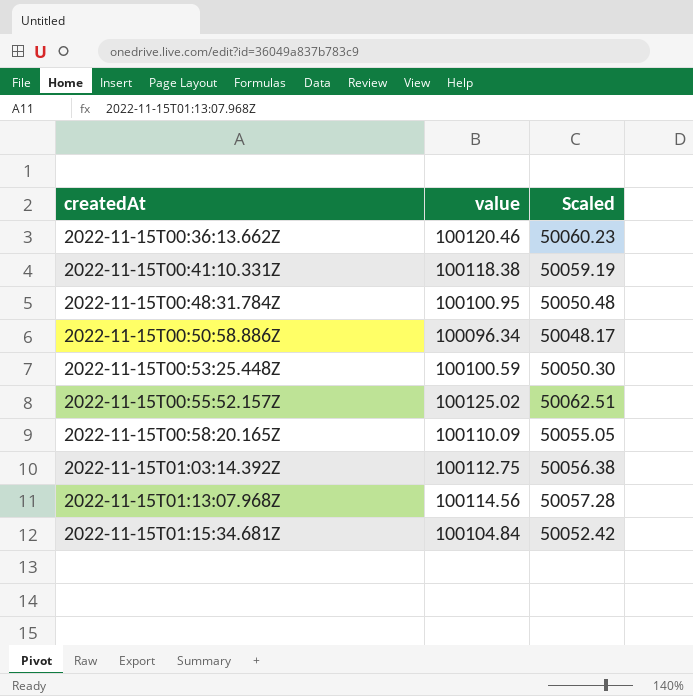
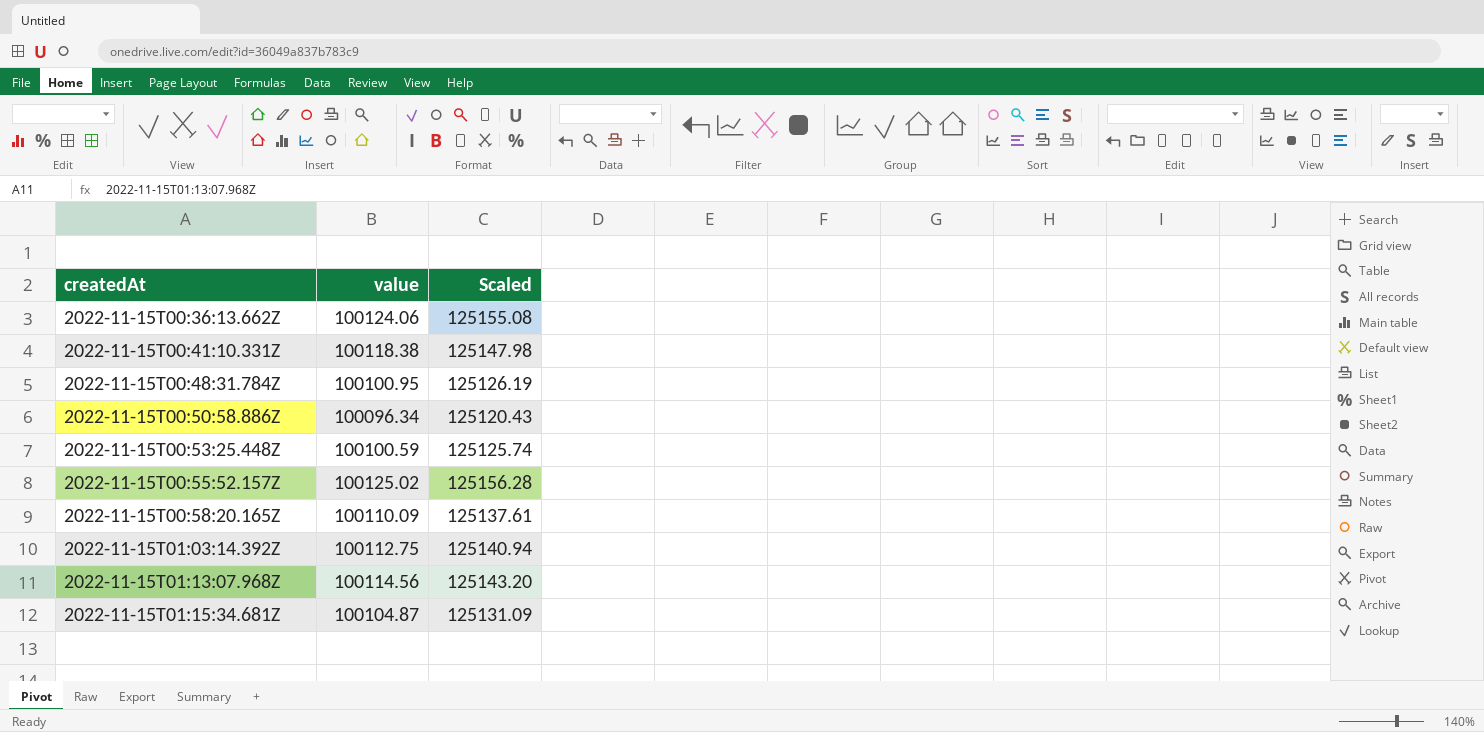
column Scaled | formula: [value] * 0.5 -> [value] * 1.25
2022-11-15T00:36:13.662Z | value: 100120.46 -> 100124.06
2022-11-15T01:15:34.681Z | value: 100104.84 -> 100104.87

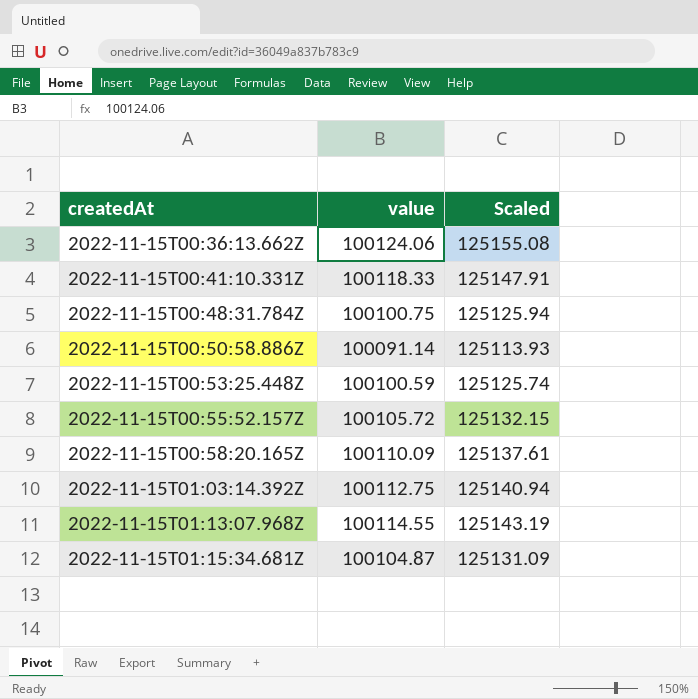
2022-11-15T00:41:10.331Z | value: 100118.38 -> 100118.33
2022-11-15T00:41:10.331Z | Scaled: 125147.98 -> 125147.91
2022-11-15T00:48:31.784Z | value: 100100.95 -> 100100.75
2022-11-15T00:48:31.784Z | Scaled: 125126.19 -> 125125.94
2022-11-15T00:50:58.886Z | value: 100096.34 -> 100091.14
2022-11-15T00:50:58.886Z | Scaled: 125120.43 -> 125113.93
2022-11-15T00:55:52.157Z | value: 100125.02 -> 100105.72
2022-11-15T00:55:52.157Z | Scaled: 125156.28 -> 125132.15
2022-11-15T01:13:07.968Z | value: 100114.56 -> 100114.55
2022-11-15T01:13:07.968Z | Scaled: 125143.20 -> 125143.19

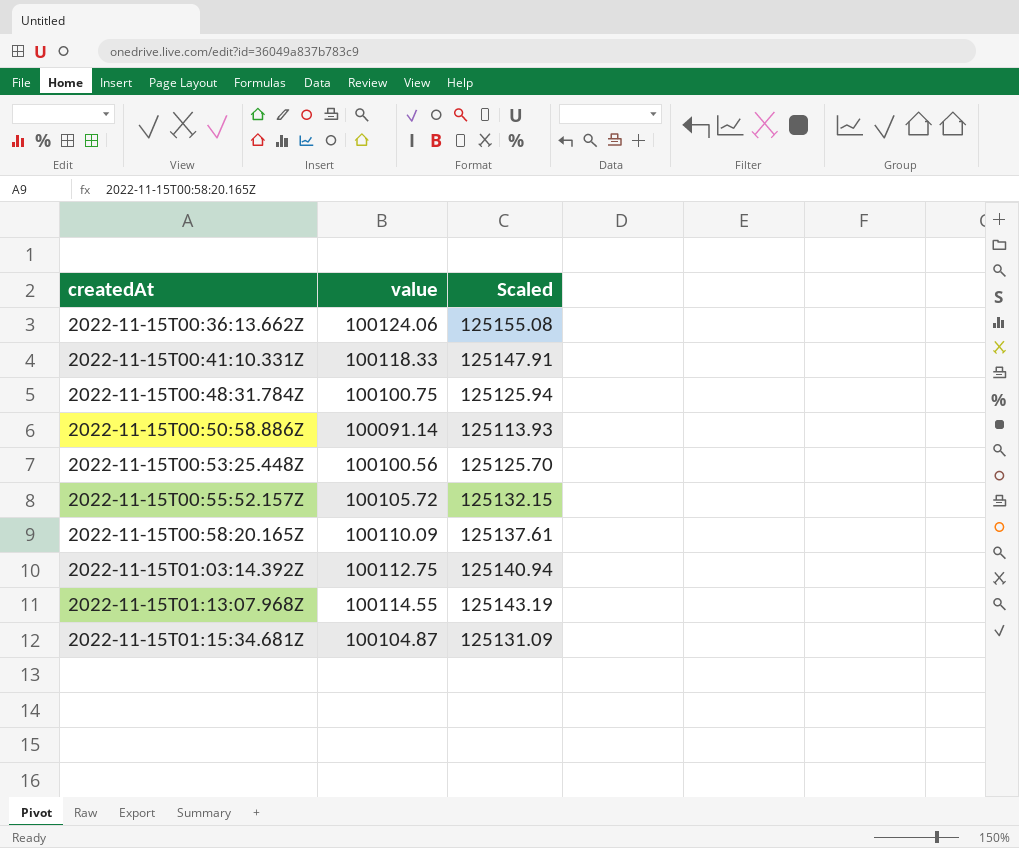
2022-11-15T00:53:25.448Z | value: 100100.59 -> 100100.56
2022-11-15T00:53:25.448Z | Scaled: 125125.74 -> 125125.70

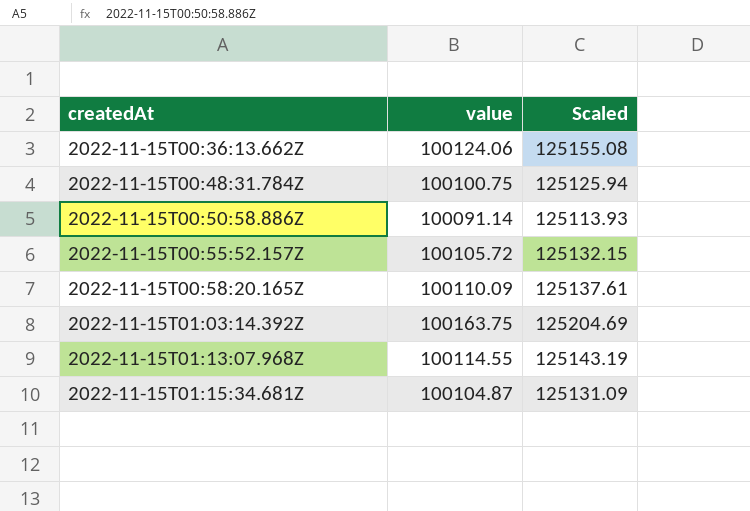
row 2022-11-15T00:41:10.331Z: 100118.33 | 125147.91 -> none
row 2022-11-15T00:53:25.448Z: 100100.56 | 125125.70 -> none
2022-11-15T01:03:14.392Z | value: 100112.75 -> 100163.75
2022-11-15T01:03:14.392Z | Scaled: 125140.94 -> 125204.69

